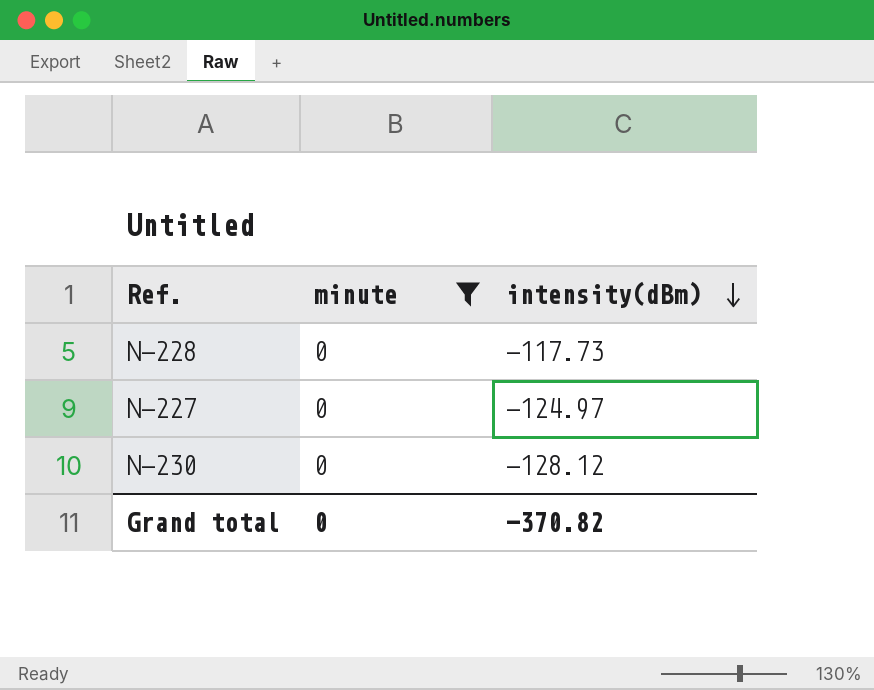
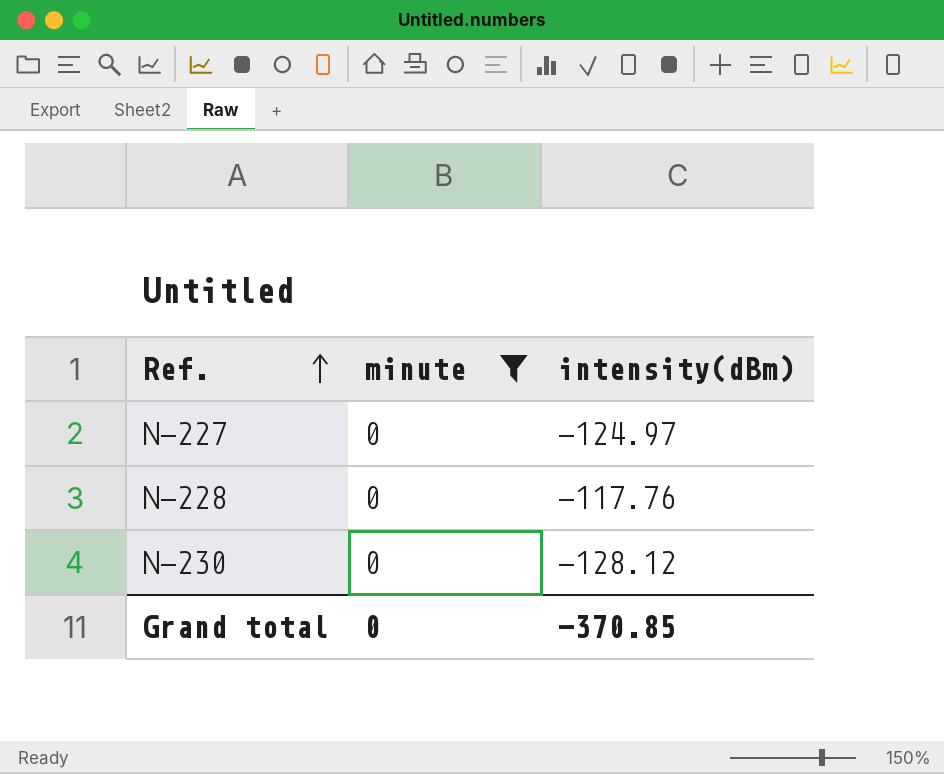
row order: intensity(dBm) descending -> Ref. ascending
N-228 | intensity(dBm): -117.73 -> -117.76
Grand total | intensity(dBm): -370.82 -> -370.85

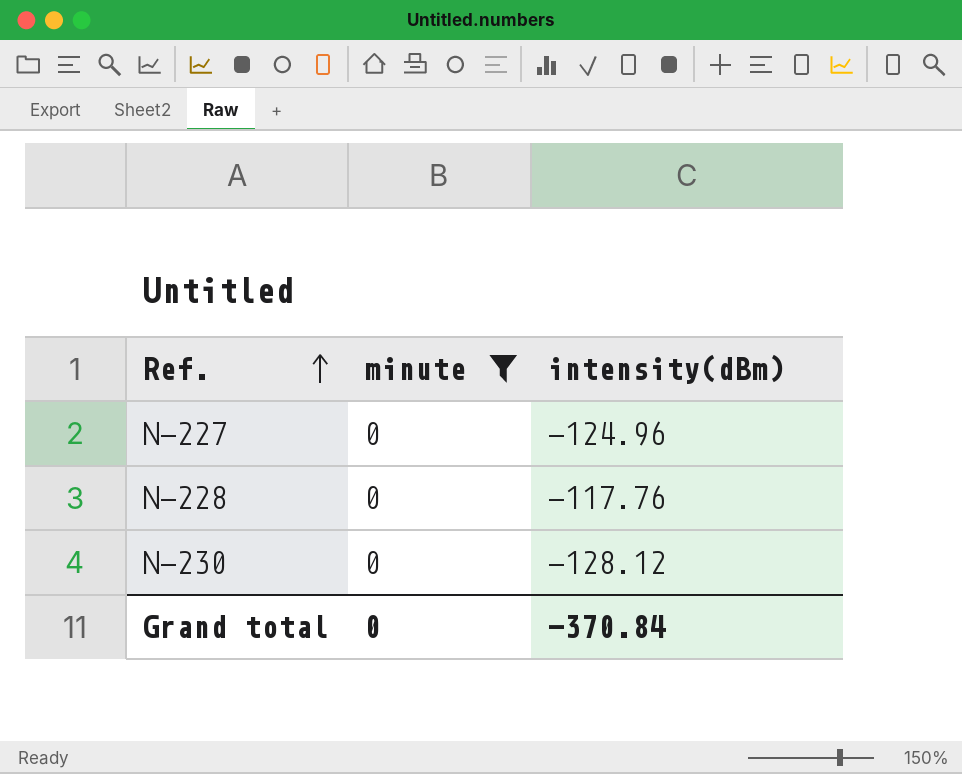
N-227 | intensity(dBm): -124.97 -> -124.96
Grand total | intensity(dBm): -370.85 -> -370.84

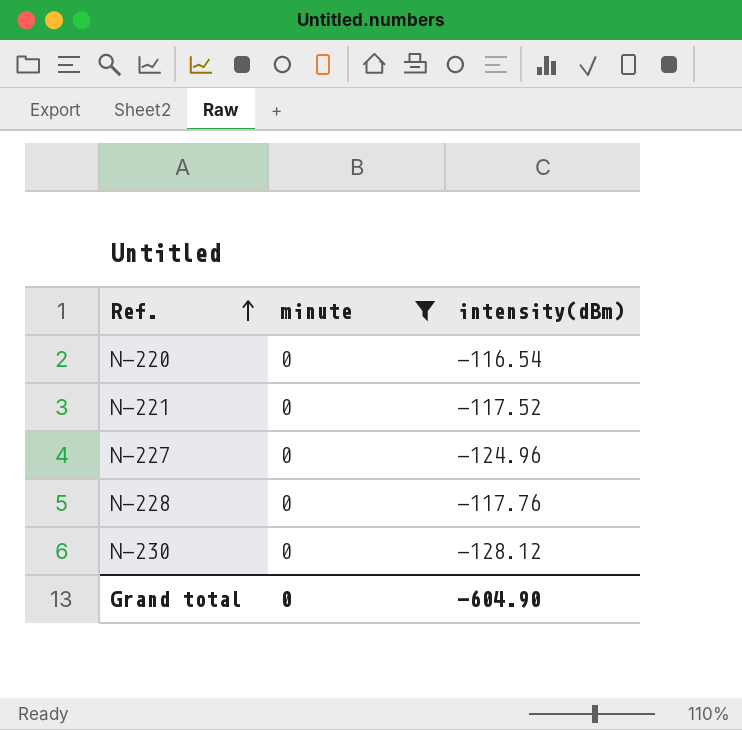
row N-220: none -> 0 | -116.54
row N-221: none -> 0 | -117.52
Grand total | intensity(dBm): -370.84 -> -604.90

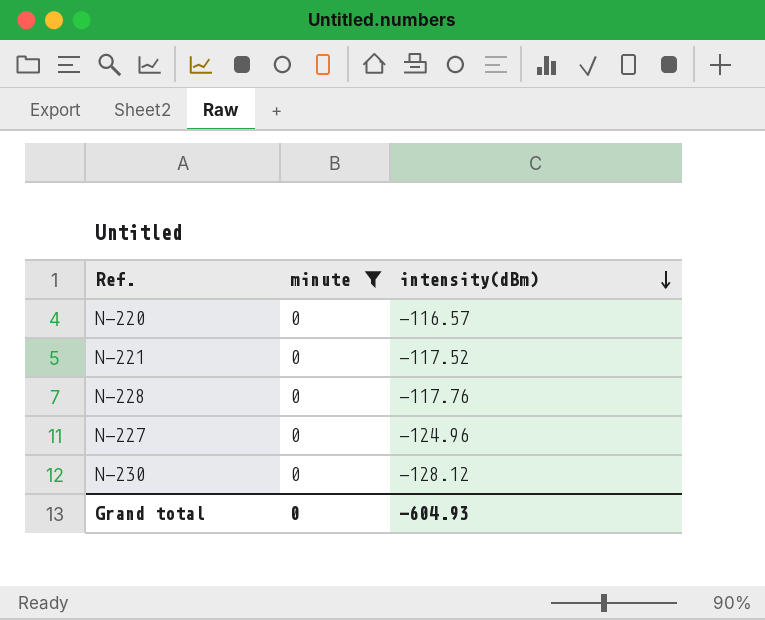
row order: Ref. ascending -> intensity(dBm) descending
N-220 | intensity(dBm): -116.54 -> -116.57
Grand total | intensity(dBm): -604.90 -> -604.93

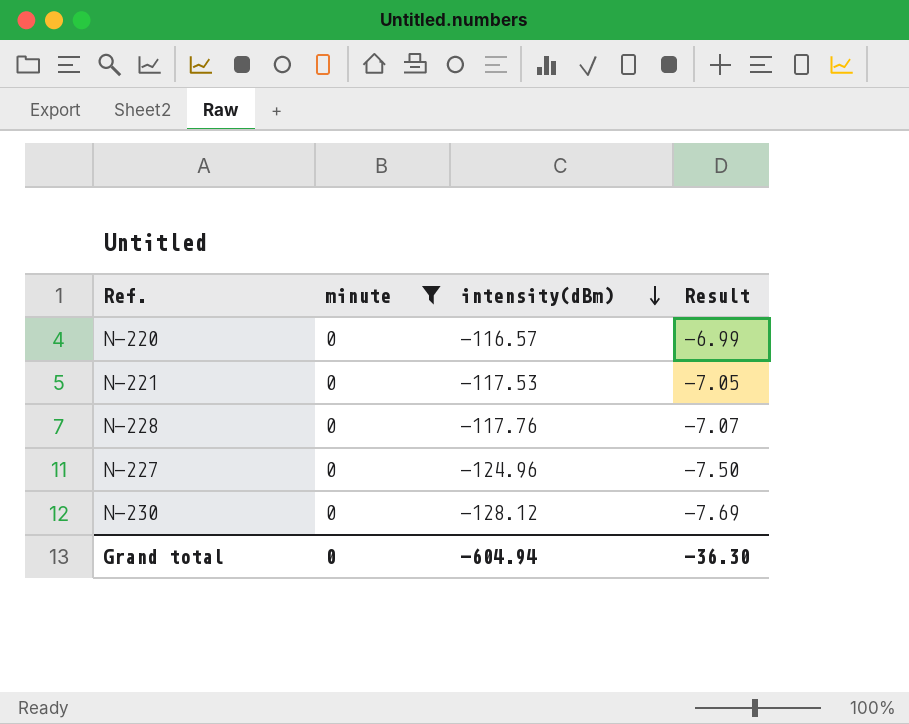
column Result | formula: none -> [intensity(dBm)] * 0.06
N-221 | intensity(dBm): -117.52 -> -117.53
Grand total | intensity(dBm): -604.93 -> -604.94

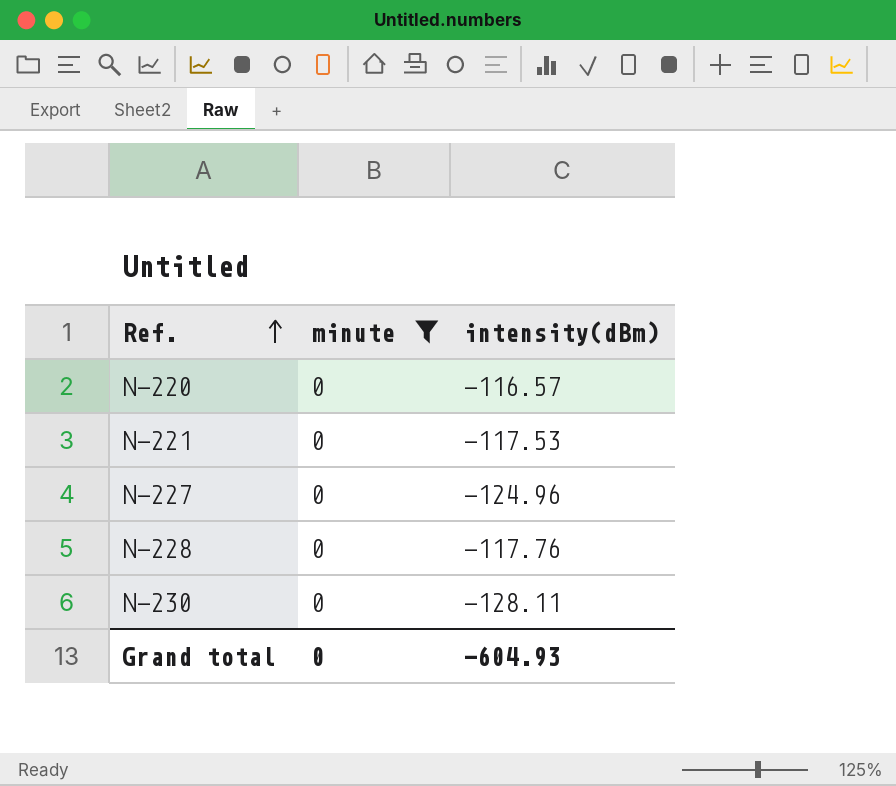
row order: intensity(dBm) descending -> Ref. ascending
column Result | formula: [intensity(dBm)] * 0.06 -> none
N-230 | intensity(dBm): -128.12 -> -128.11
Grand total | intensity(dBm): -604.94 -> -604.93

